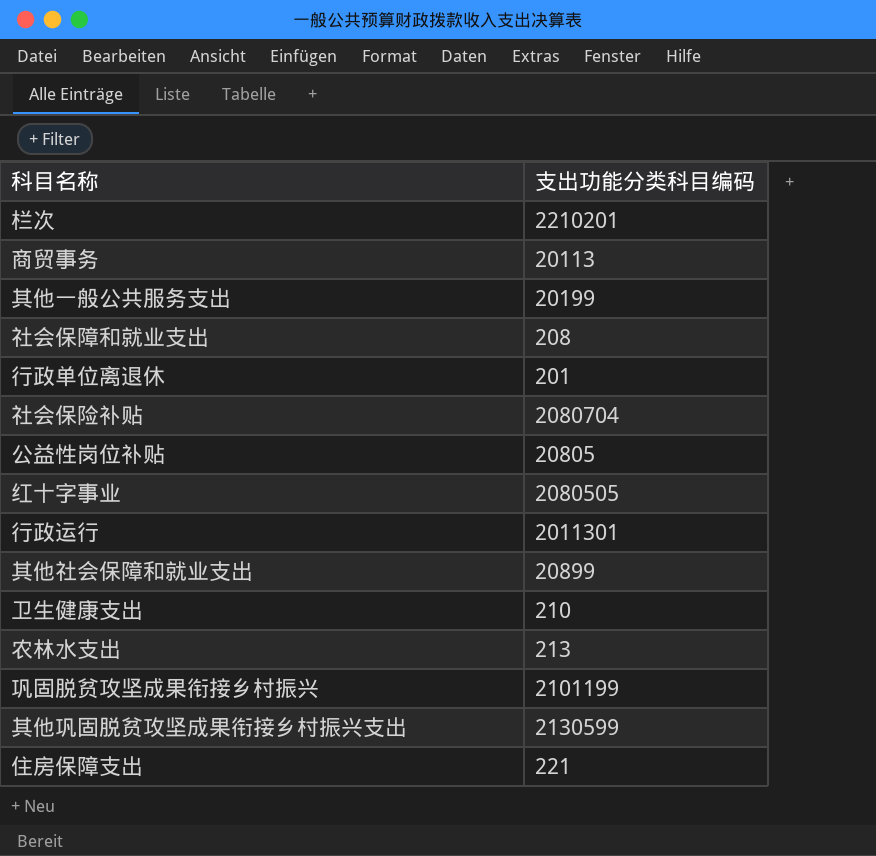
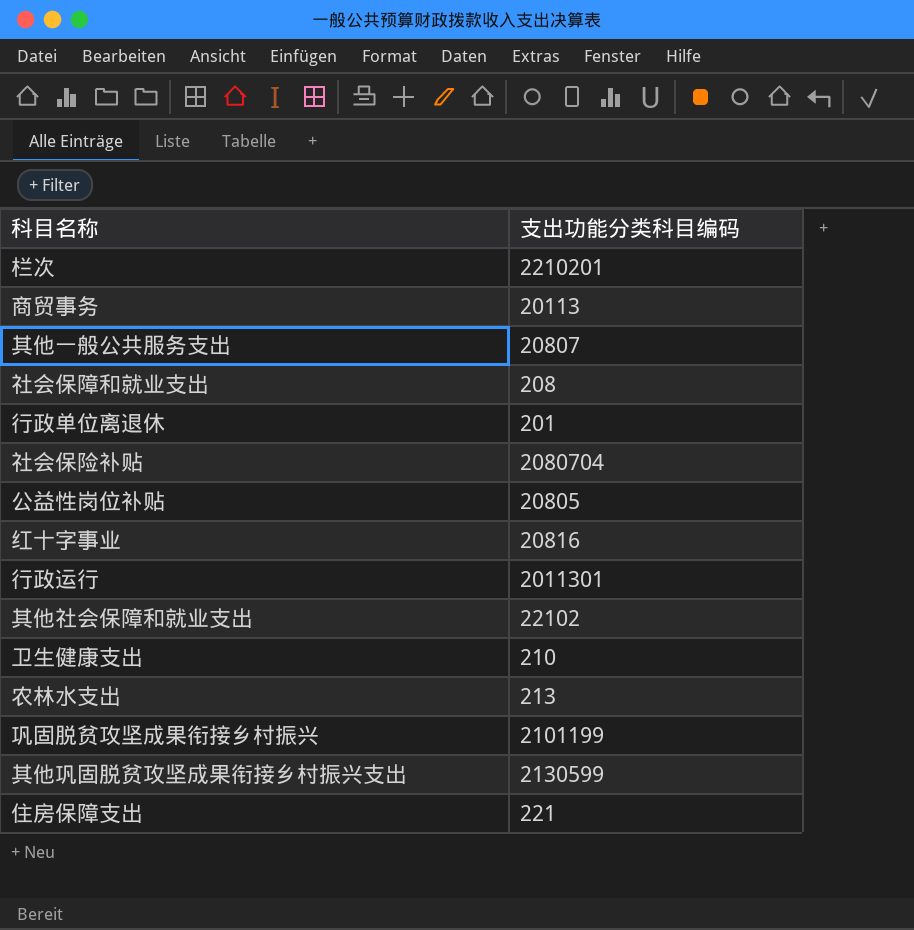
其他一般公共服务支出 | 支出功能分类科目编码: 20199 -> 20807
红十字事业 | 支出功能分类科目编码: 2080505 -> 20816
其他社会保障和就业支出 | 支出功能分类科目编码: 20899 -> 22102

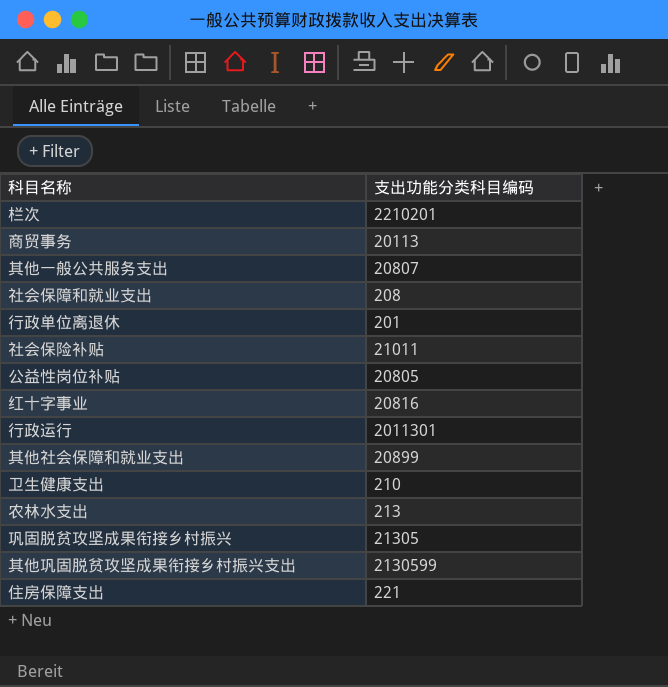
社会保险补贴 | 支出功能分类科目编码: 2080704 -> 21011
其他社会保障和就业支出 | 支出功能分类科目编码: 22102 -> 20899
巩固脱贫攻坚成果衔接乡村振兴 | 支出功能分类科目编码: 2101199 -> 21305

